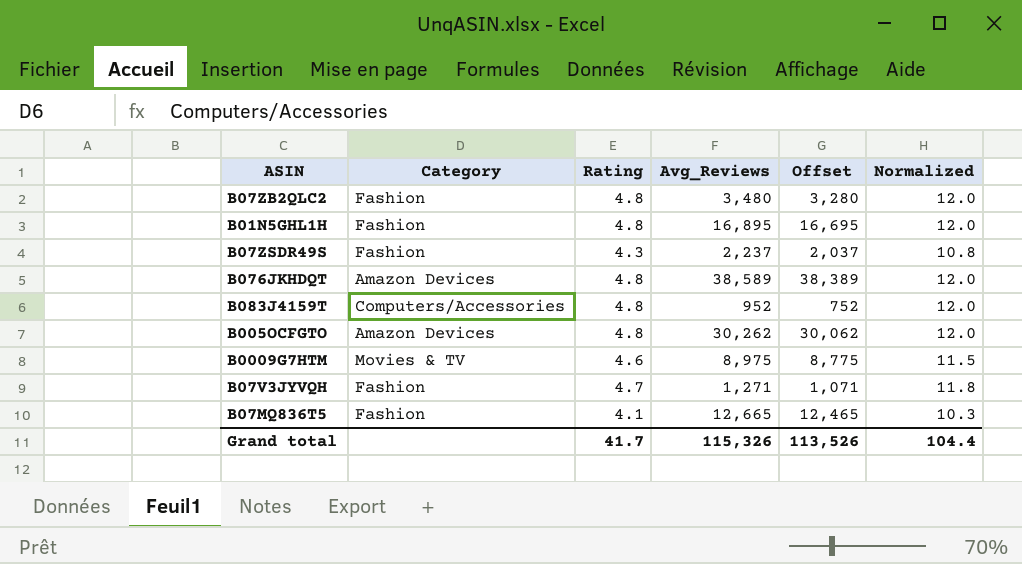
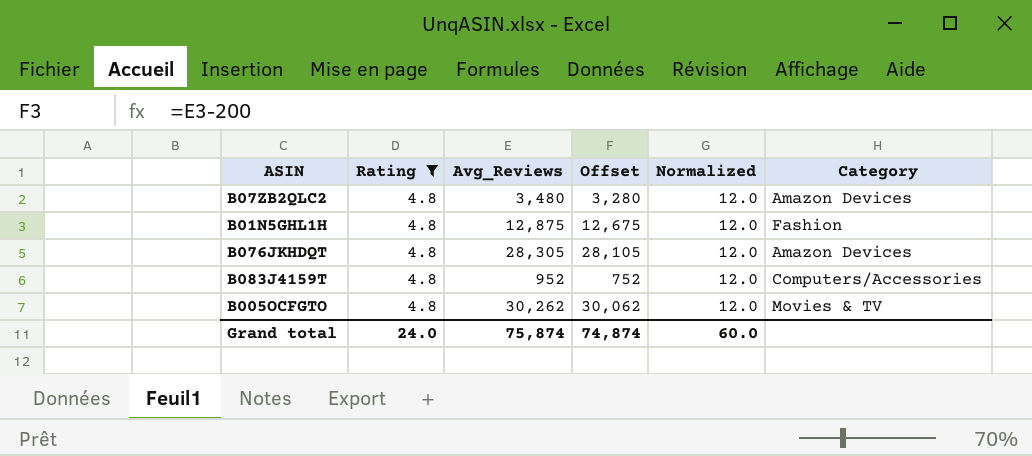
filter: none -> Rating = 4.8
column Category | position: 2 -> 6
B07ZB2QLC2 | Category: Fashion -> Amazon Devices
B01N5GHL1H | Avg_Reviews: 16,895 -> 12,875
B01N5GHL1H | Offset: 16,695 -> 12,675
B076JKHDQT | Avg_Reviews: 38,589 -> 28,305
B076JKHDQT | Offset: 38,389 -> 28,105
B005OCFGTO | Category: Amazon Devices -> Movies & TV
Grand total | Rating: 41.7 -> 24.0
Grand total | Avg_Reviews: 115,326 -> 75,874
Grand total | Offset: 113,526 -> 74,874
Grand total | Normalized: 104.4 -> 60.0

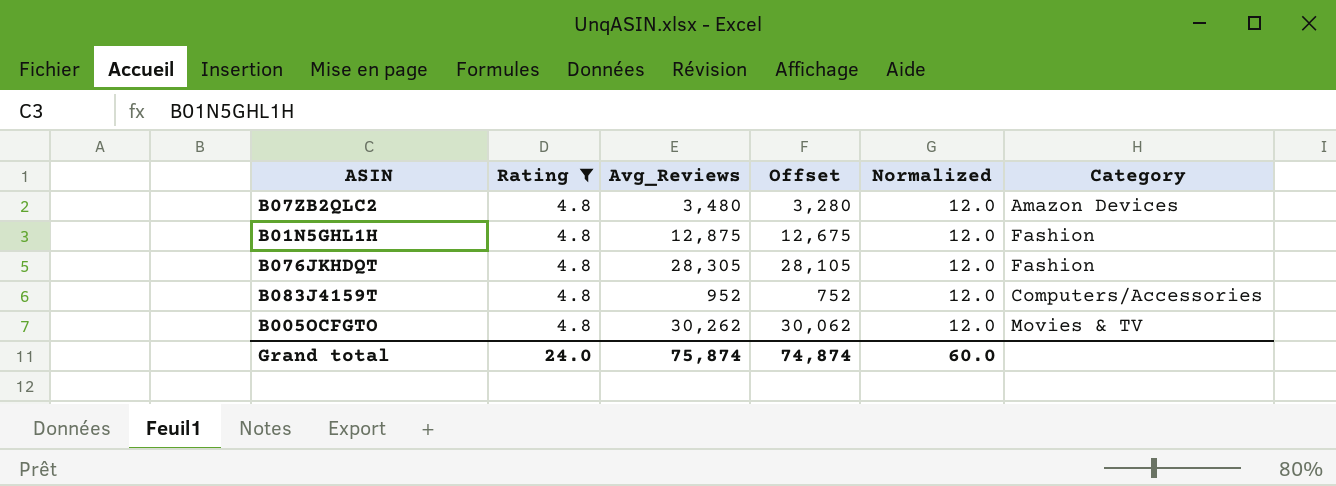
B076JKHDQT | Category: Amazon Devices -> Fashion

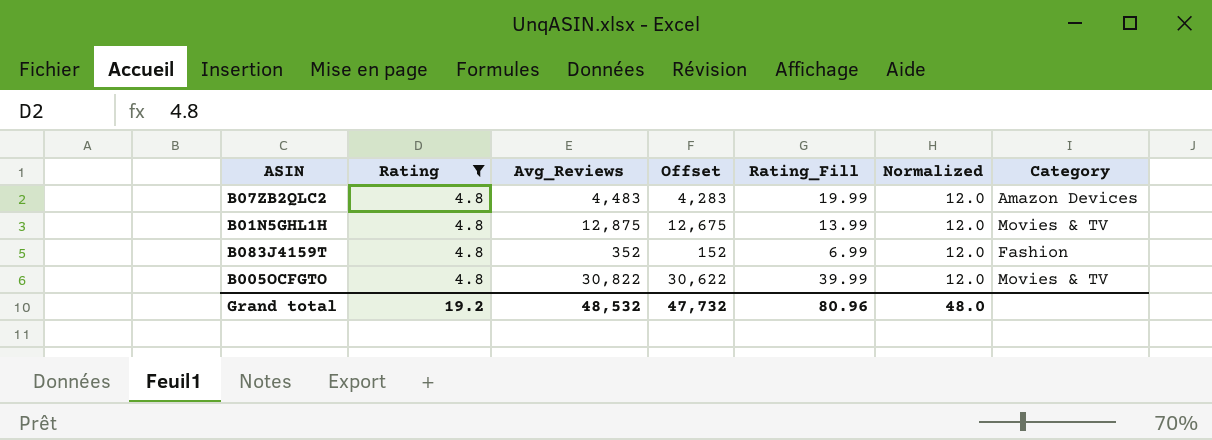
column Rating_Fill | position: none -> 5
row B076JKHDQT: 4.8 | 28,305 | 28,105 | 12.0 | Fashion -> none
B07ZB2QLC2 | Avg_Reviews: 3,480 -> 4,483
B07ZB2QLC2 | Offset: 3,280 -> 4,283
B01N5GHL1H | Category: Fashion -> Movies & TV
B083J4159T | Avg_Reviews: 952 -> 352
B083J4159T | Offset: 752 -> 152
B083J4159T | Category: Computers/Accessories -> Fashion
B005OCFGTO | Avg_Reviews: 30,262 -> 30,822
B005OCFGTO | Offset: 30,062 -> 30,622
Grand total | Rating: 24.0 -> 19.2
Grand total | Avg_Reviews: 75,874 -> 48,532
Grand total | Offset: 74,874 -> 47,732
Grand total | Normalized: 60.0 -> 48.0

